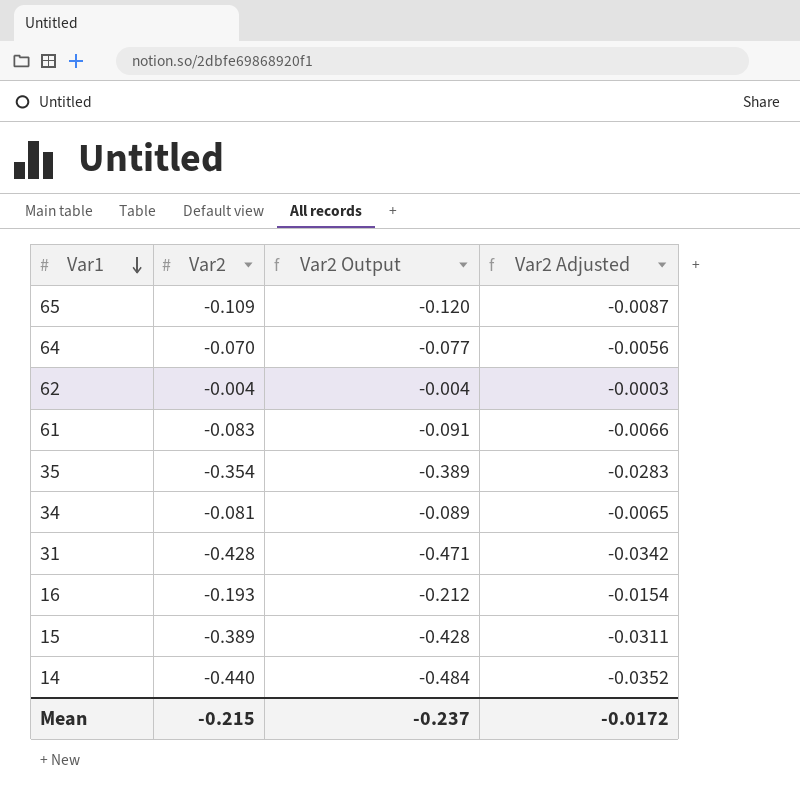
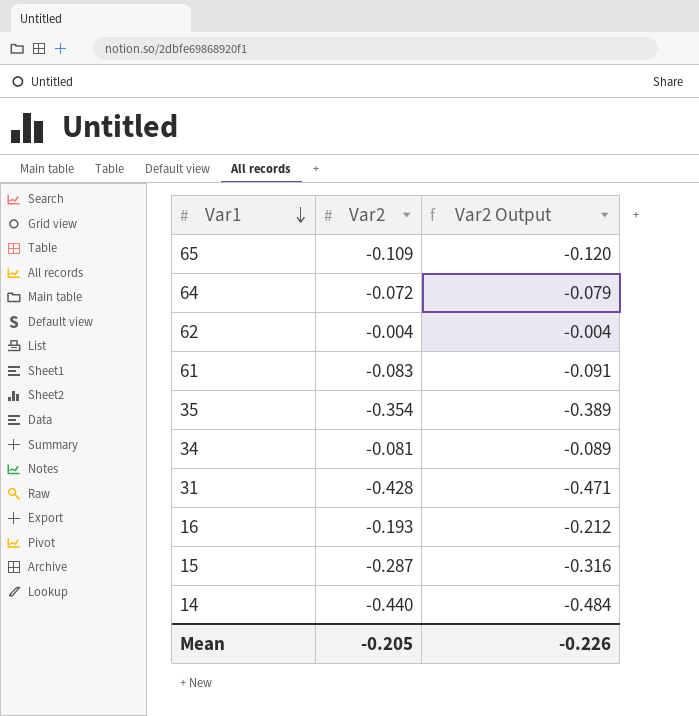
column Var2 Adjusted | formula: [Var2] * 0.08 -> none
64 | Var2: -0.070 -> -0.072
64 | Var2 Output: -0.077 -> -0.079
15 | Var2: -0.389 -> -0.287
15 | Var2 Output: -0.428 -> -0.316
Mean | Var2: -0.215 -> -0.205
Mean | Var2 Output: -0.237 -> -0.226

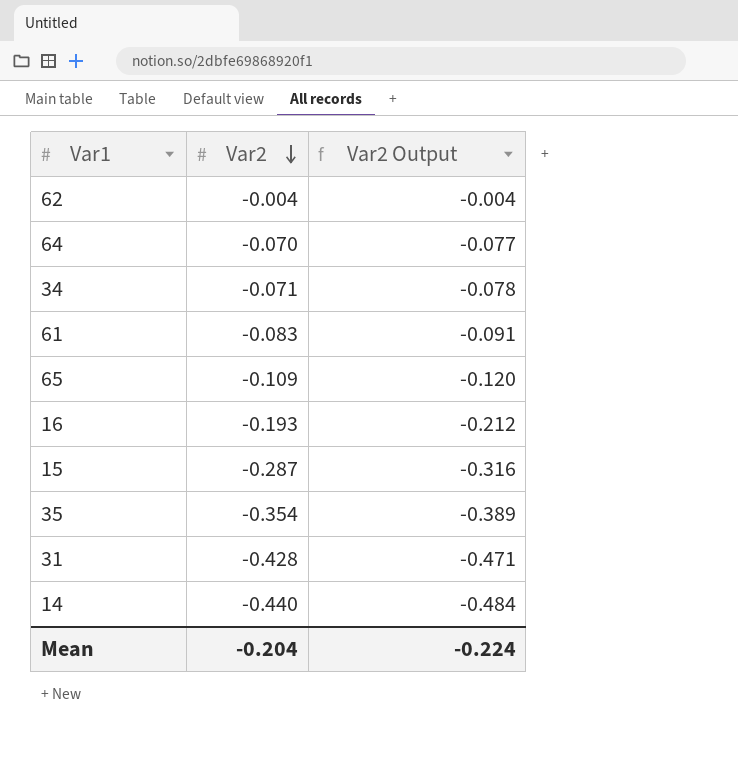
row order: Var1 descending -> Var2 descending
64 | Var2: -0.072 -> -0.070
64 | Var2 Output: -0.079 -> -0.077
34 | Var2: -0.081 -> -0.071
34 | Var2 Output: -0.089 -> -0.078
Mean | Var2: -0.205 -> -0.204
Mean | Var2 Output: -0.226 -> -0.224

